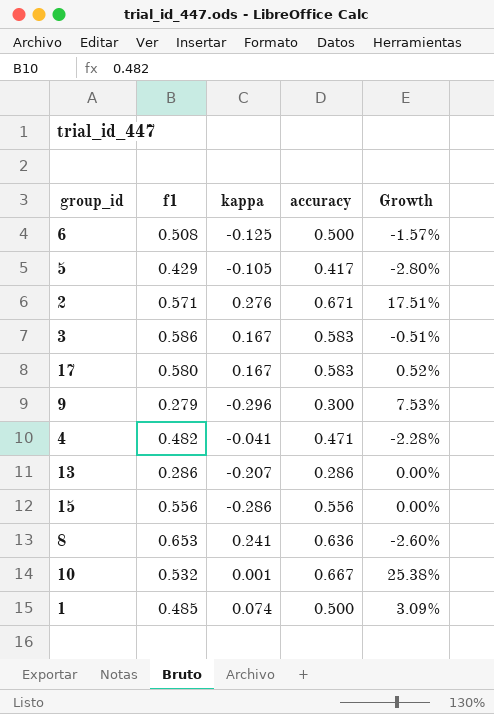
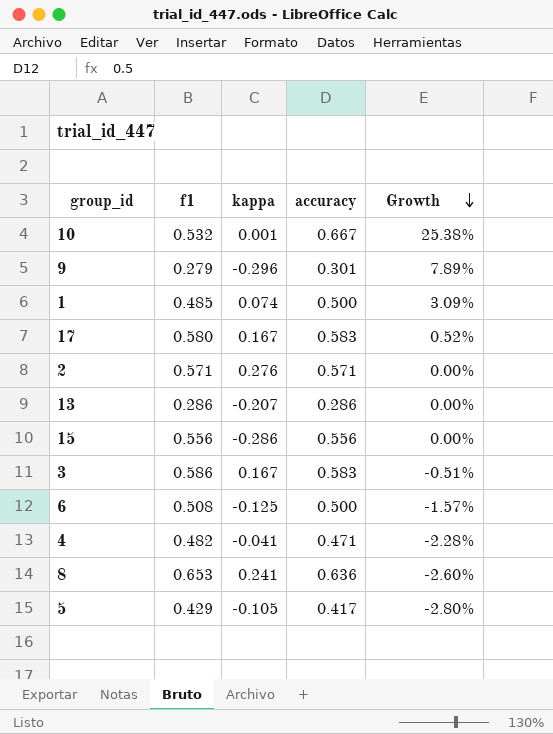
row order: none -> Growth descending
9 | accuracy: 0.300 -> 0.301
9 | Growth: 7.53% -> 7.89%
2 | accuracy: 0.671 -> 0.571
2 | Growth: 17.51% -> 0.00%

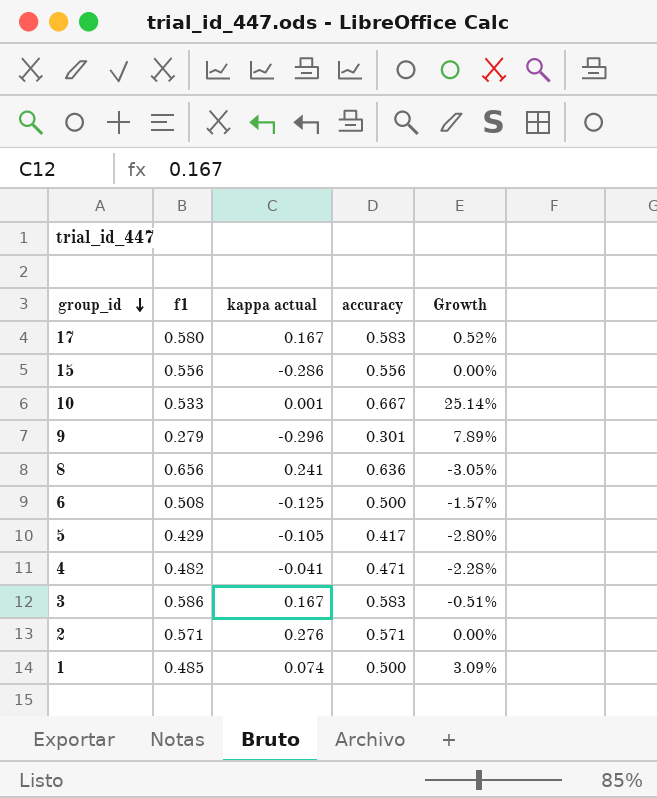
row order: Growth descending -> group_id descending
column name: kappa -> kappa actual
row 13: 0.286 | -0.207 | 0.286 | 0.00% -> none
10 | f1: 0.532 -> 0.533
10 | Growth: 25.38% -> 25.14%
8 | f1: 0.653 -> 0.656
8 | Growth: -2.60% -> -3.05%

